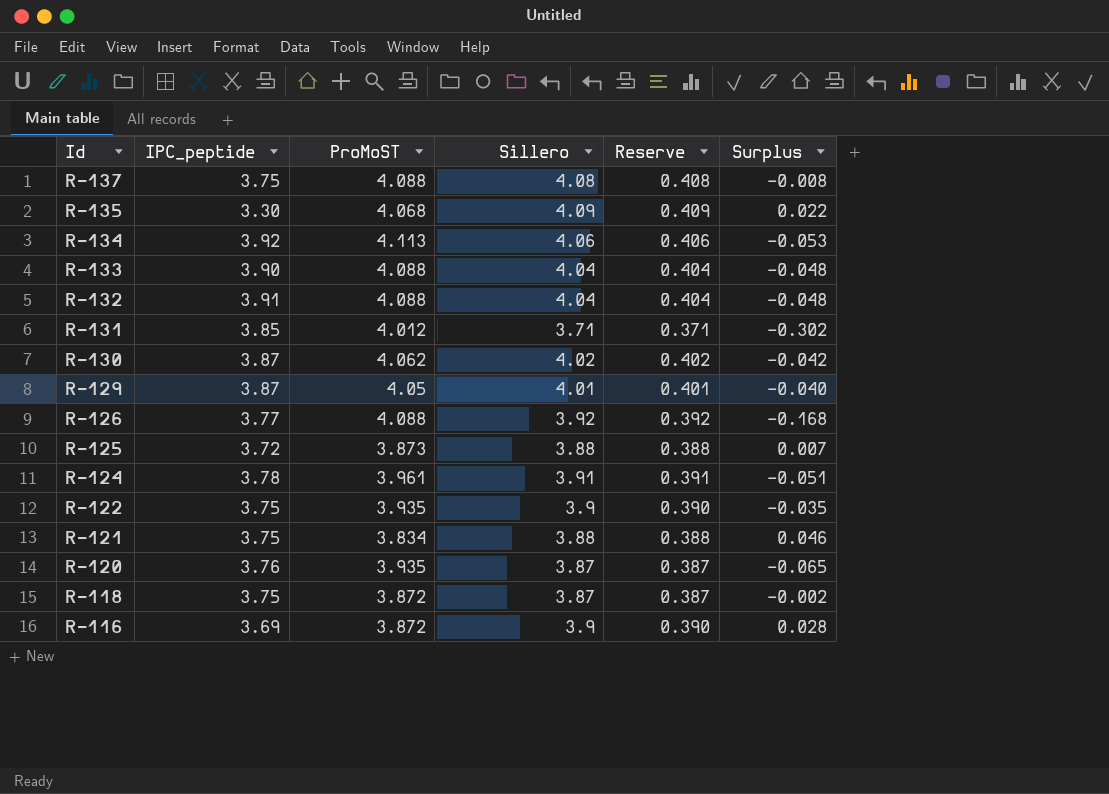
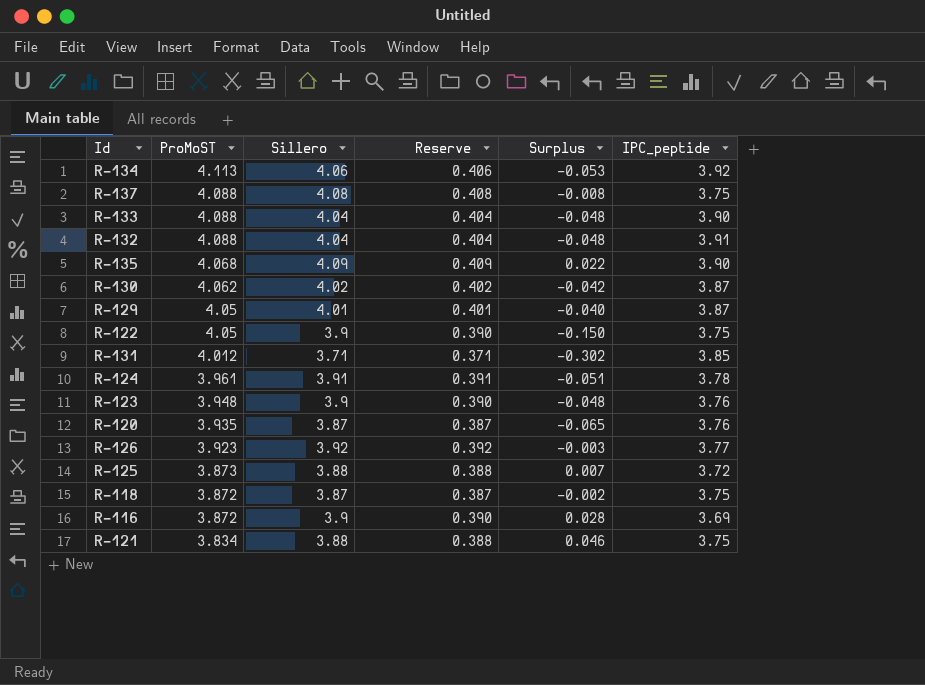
row order: Id descending -> ProMoST descending
column IPC_peptide | position: 2 -> 6
R-135 | IPC_peptide: 3.30 -> 3.90
R-122 | ProMoST: 3.935 -> 4.05
R-122 | Surplus: -0.035 -> -0.150
row R-123: none -> 3.948 | 3.9 | 0.390 | -0.048 | 3.76
R-126 | ProMoST: 4.088 -> 3.923
R-126 | Surplus: -0.168 -> -0.003

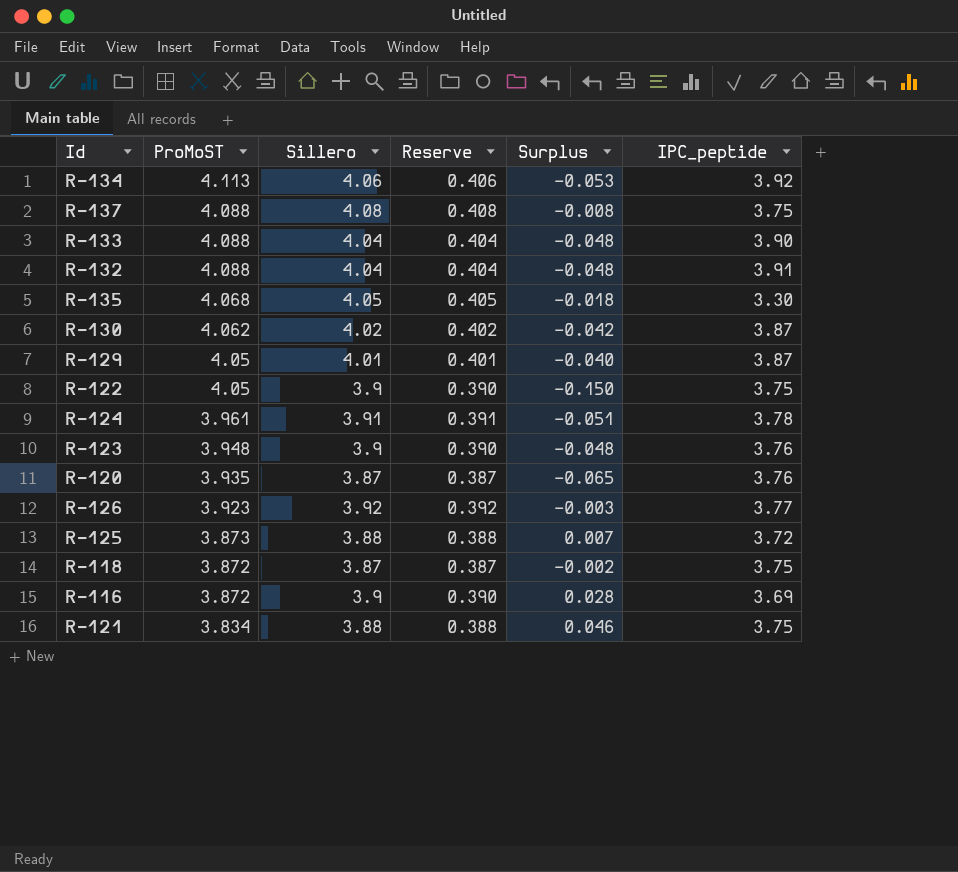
row R-131: 4.012 | 3.71 | 0.371 | -0.302 | 3.85 -> none
R-135 | Sillero: 4.09 -> 4.05
R-135 | Reserve: 0.409 -> 0.405
R-135 | Surplus: 0.022 -> -0.018
R-135 | IPC_peptide: 3.90 -> 3.30

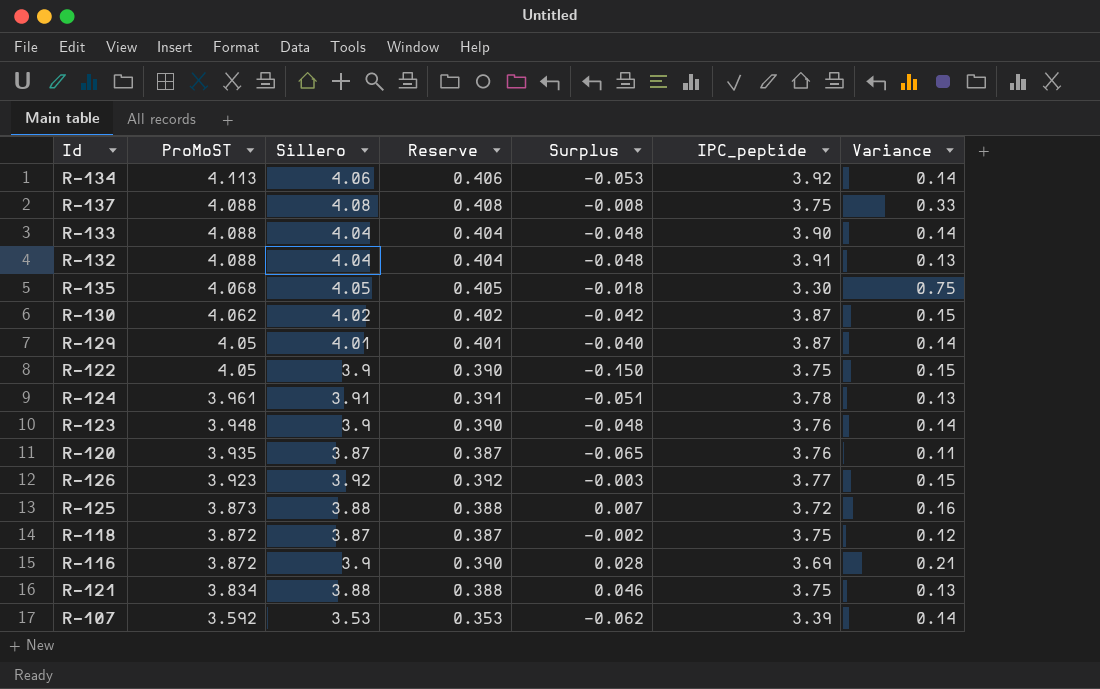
column Variance | formula: none -> [Sillero] - [IPC_peptide]
row R-107: none -> 3.592 | 3.53 | 0.353 | -0.062 | 3.39 | 0.14

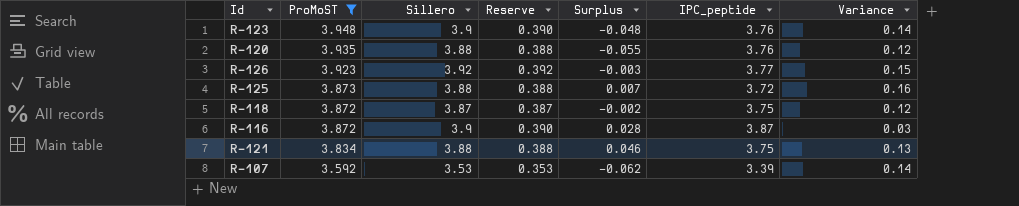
filter: none -> ProMoST <= 3.948
R-120 | Sillero: 3.87 -> 3.88
R-120 | Reserve: 0.387 -> 0.388
R-120 | Surplus: -0.065 -> -0.055
R-120 | Variance: 0.11 -> 0.12
R-116 | IPC_peptide: 3.69 -> 3.87
R-116 | Variance: 0.21 -> 0.03

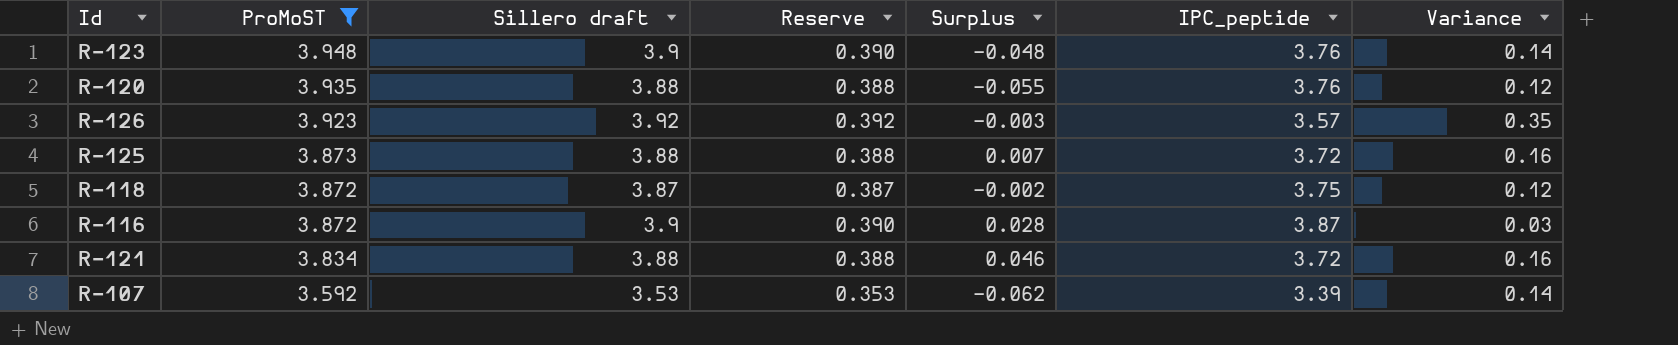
column name: Sillero -> Sillero draft
R-126 | IPC_peptide: 3.77 -> 3.57
R-126 | Variance: 0.15 -> 0.35
R-121 | IPC_peptide: 3.75 -> 3.72
R-121 | Variance: 0.13 -> 0.16

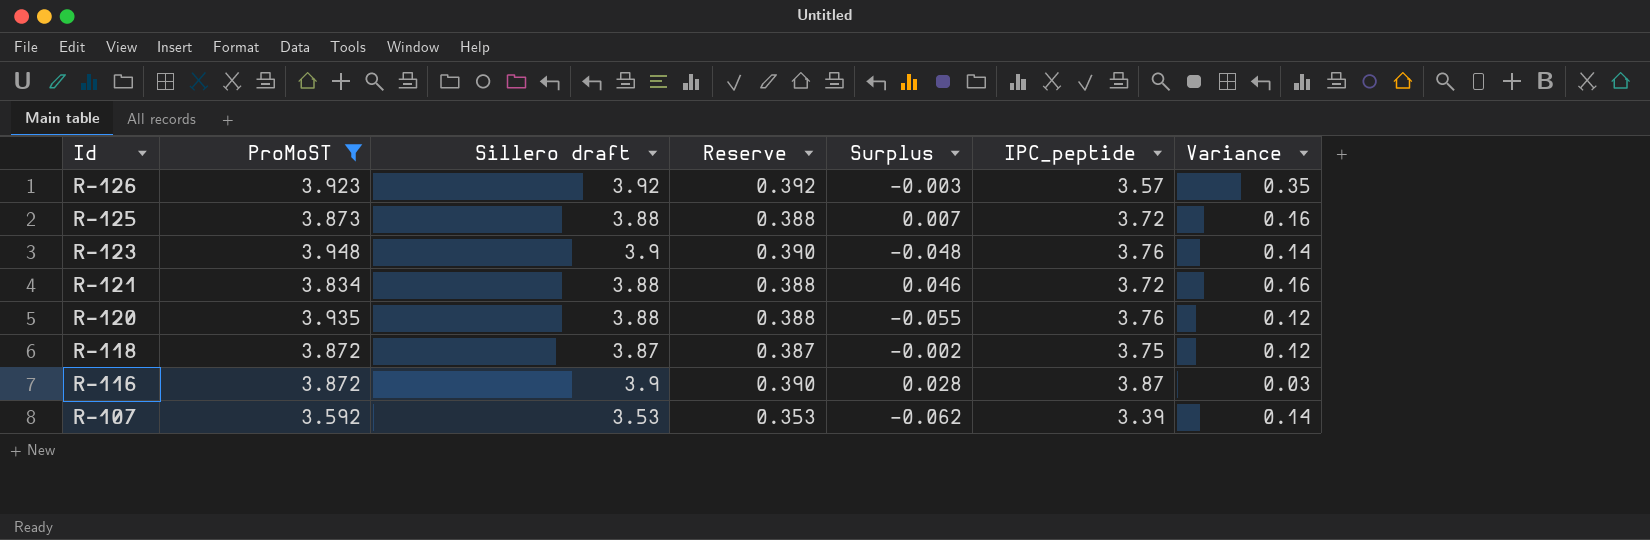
row order: ProMoST descending -> Id descending

